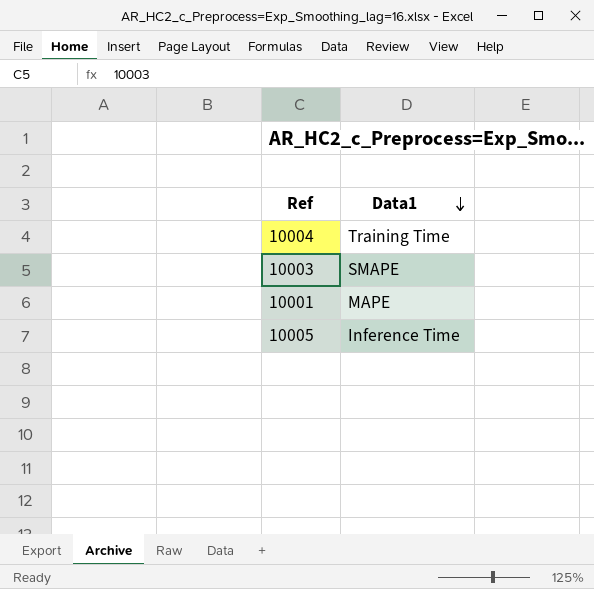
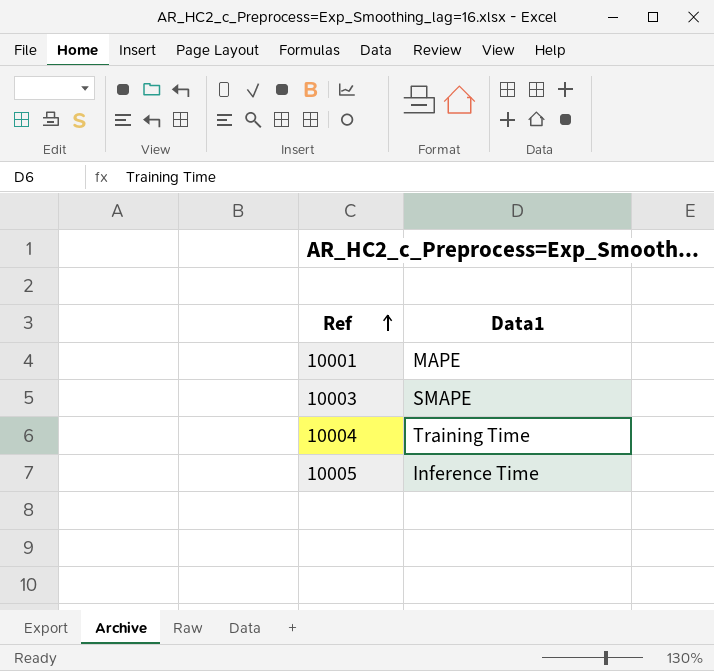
row order: Data1 descending -> Ref ascending

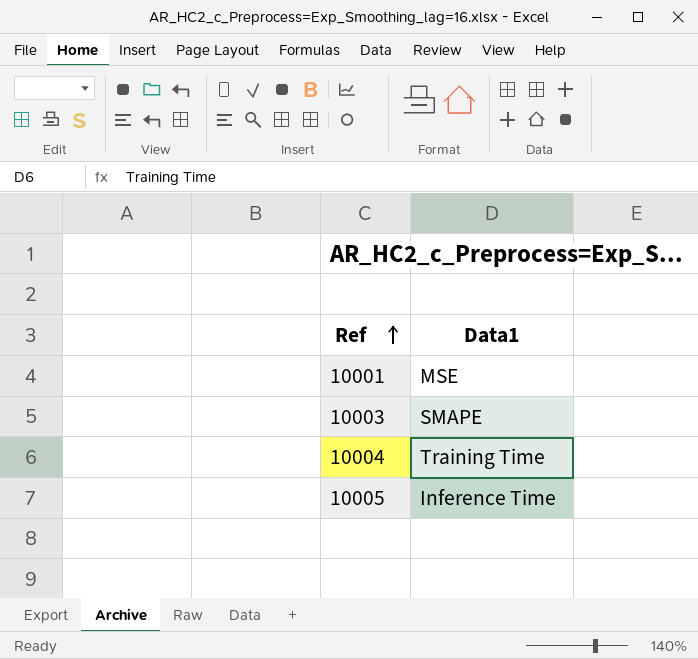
10001 | Data1: MAPE -> MSE

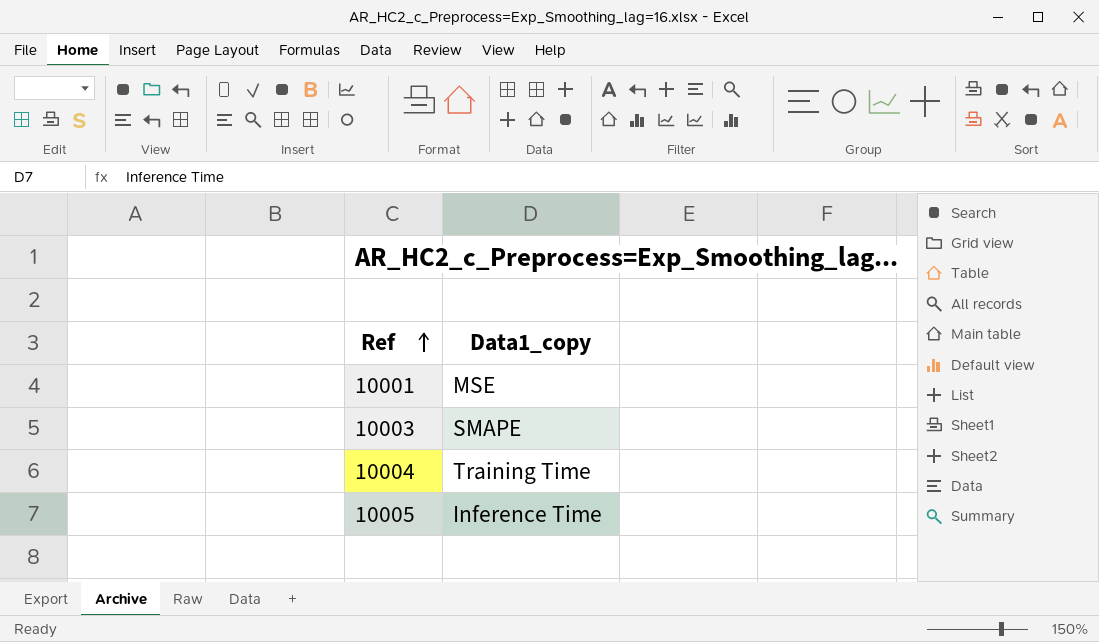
column name: Data1 -> Data1_copy

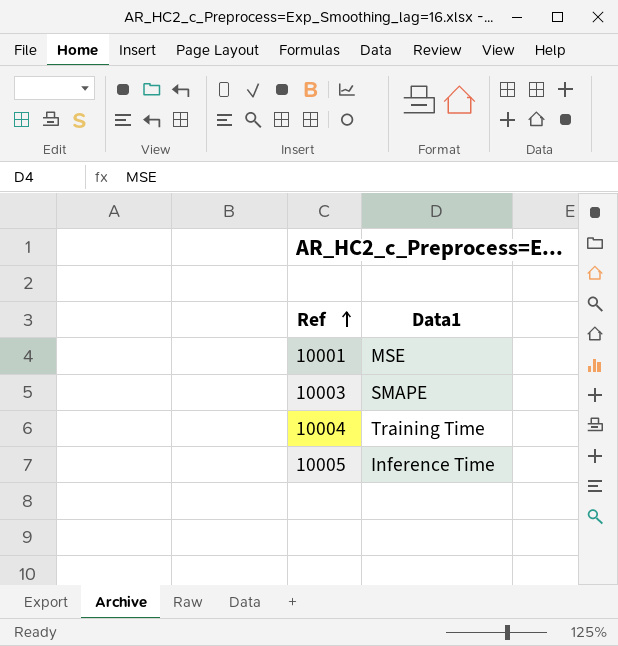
column name: Data1_copy -> Data1

